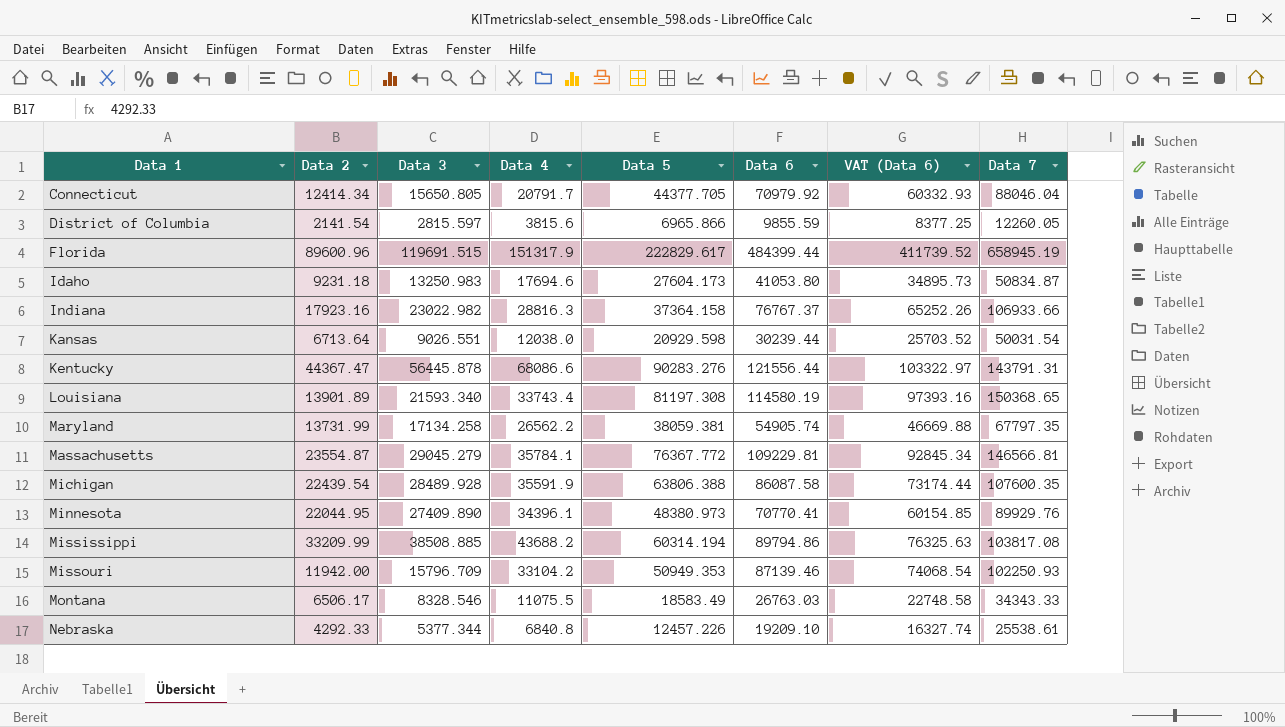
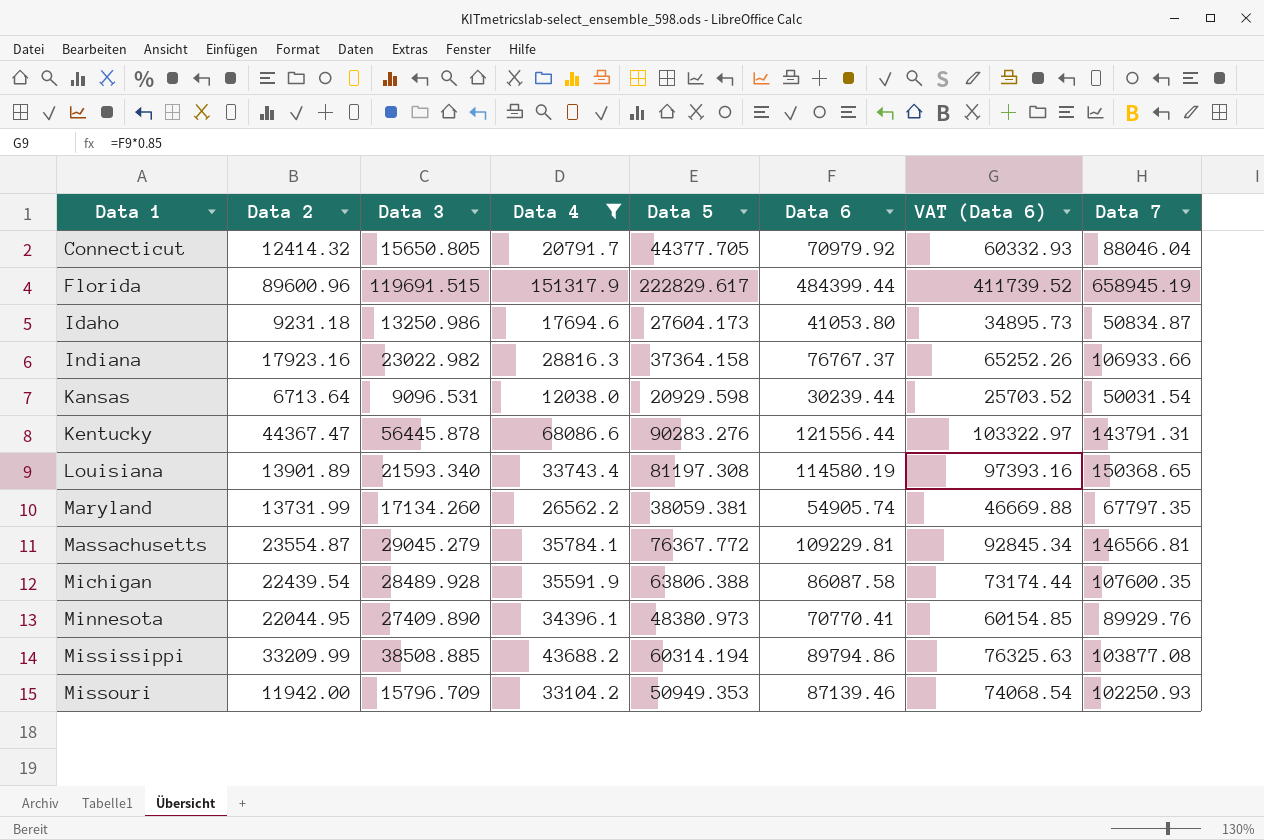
filter: none -> Data 4 >= 12038.0
Connecticut | Data 2: 12414.34 -> 12414.32
Idaho | Data 3: 13250.983 -> 13250.986
Kansas | Data 3: 9026.551 -> 9096.531
Maryland | Data 3: 17134.258 -> 17134.260
Mississippi | Data 7: 103817.08 -> 103877.08

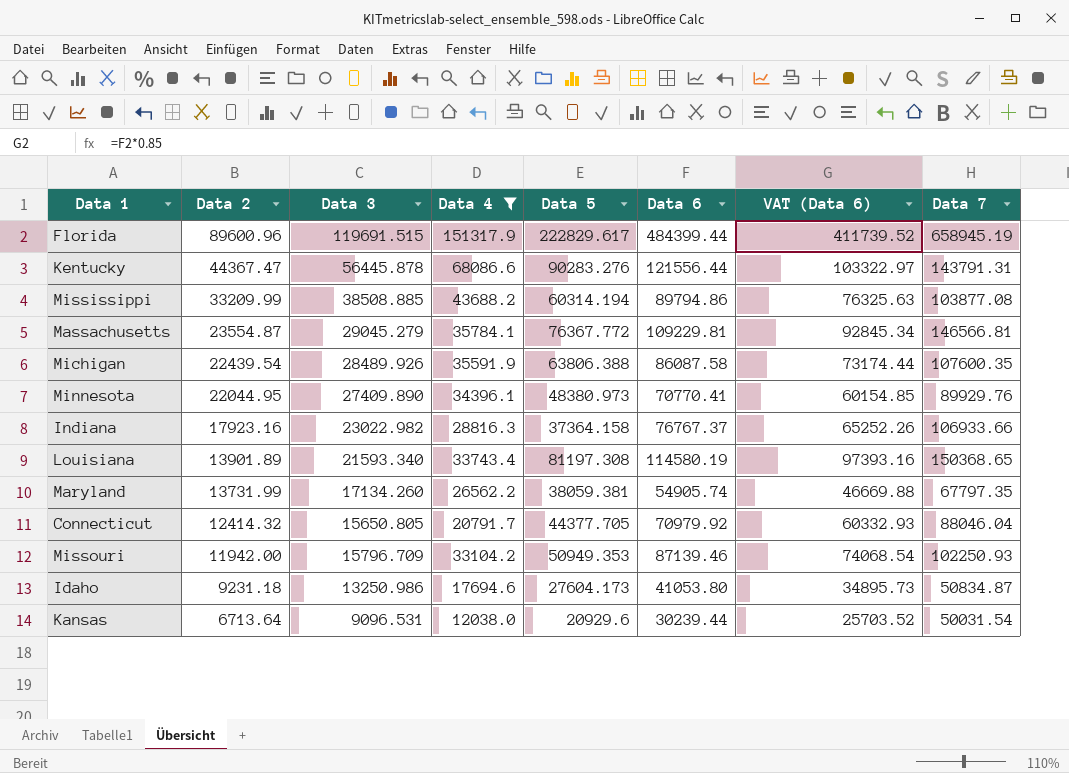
row order: Data 1 ascending -> Data 2 descending
Michigan | Data 3: 28489.928 -> 28489.926
Kansas | Data 5: 20929.598 -> 20929.6

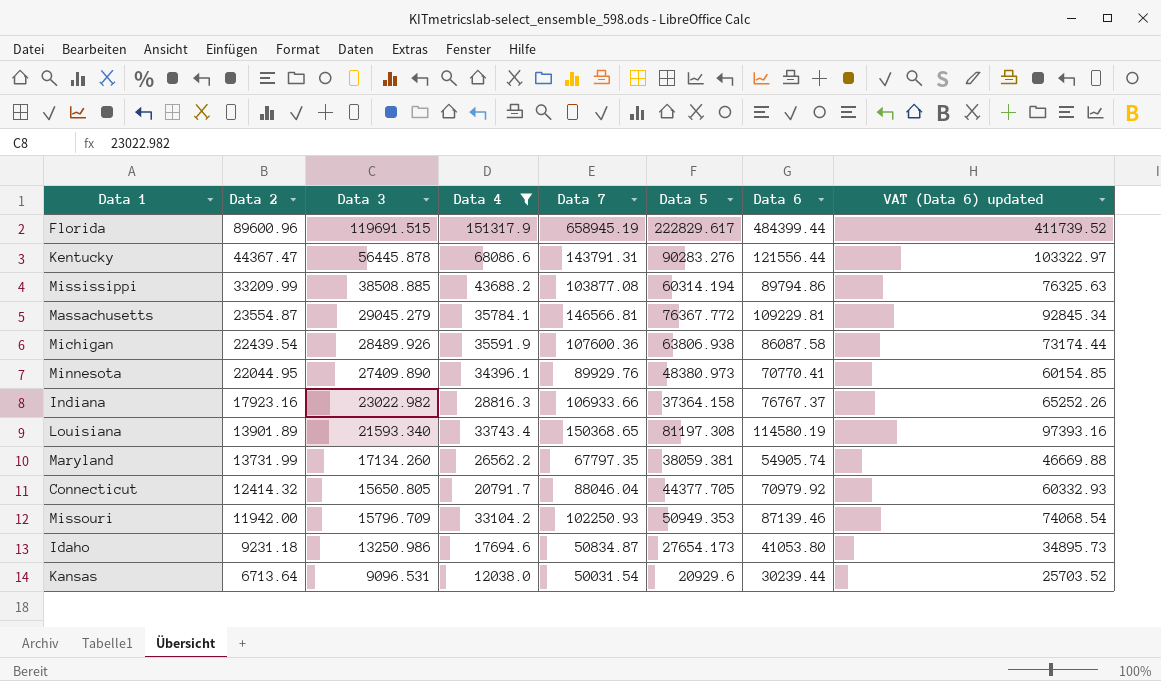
column Data 7 | position: 8 -> 5
column name: VAT (Data 6) -> VAT (Data 6) updated
Michigan | Data 7: 107600.35 -> 107600.36
Michigan | Data 5: 63806.388 -> 63806.938
Idaho | Data 5: 27604.173 -> 27654.173

